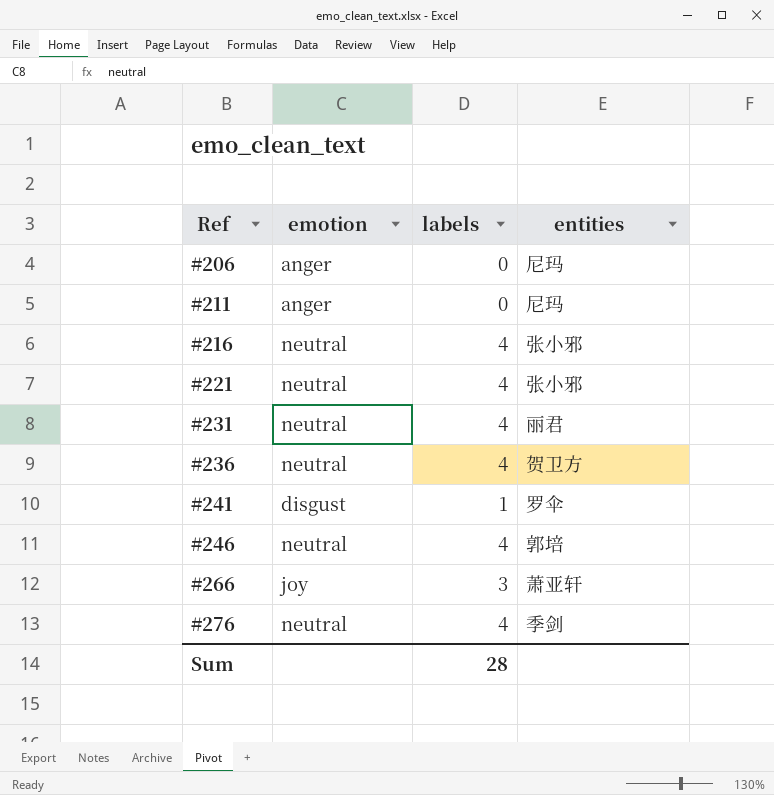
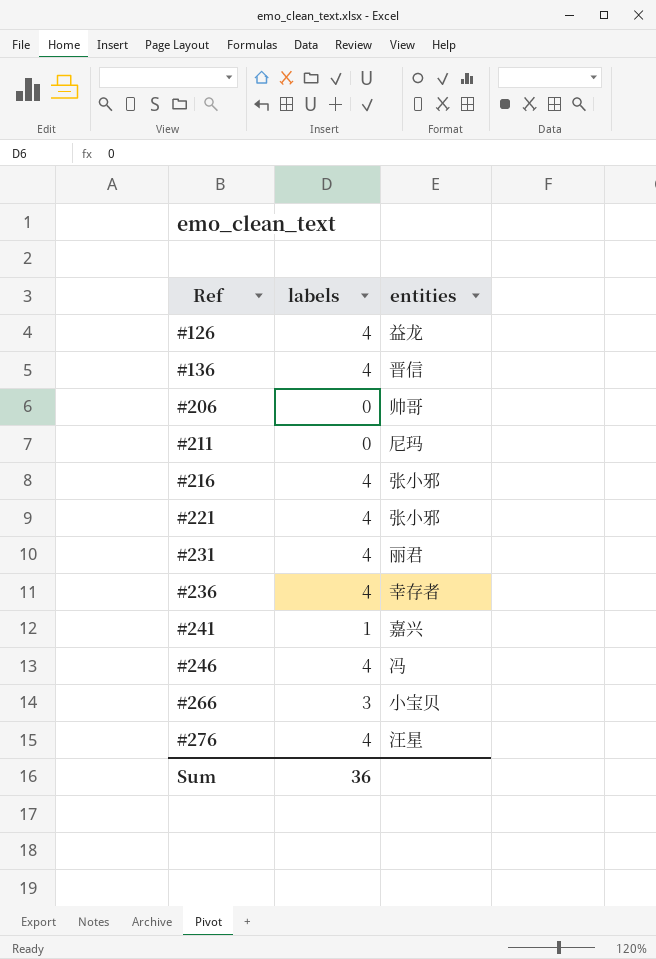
column emotion | position: 2 -> none
row #126: none -> 4 | 益龙
row #136: none -> 4 | 晋信
#206 | entities: 尼玛 -> 帅哥
#236 | entities: 贺卫方 -> 幸存者
#241 | entities: 罗伞 -> 嘉兴
#246 | entities: 郭培 -> 冯
#266 | entities: 萧亚轩 -> 小宝贝
#276 | entities: 季剑 -> 汪星
Sum | labels: 28 -> 36

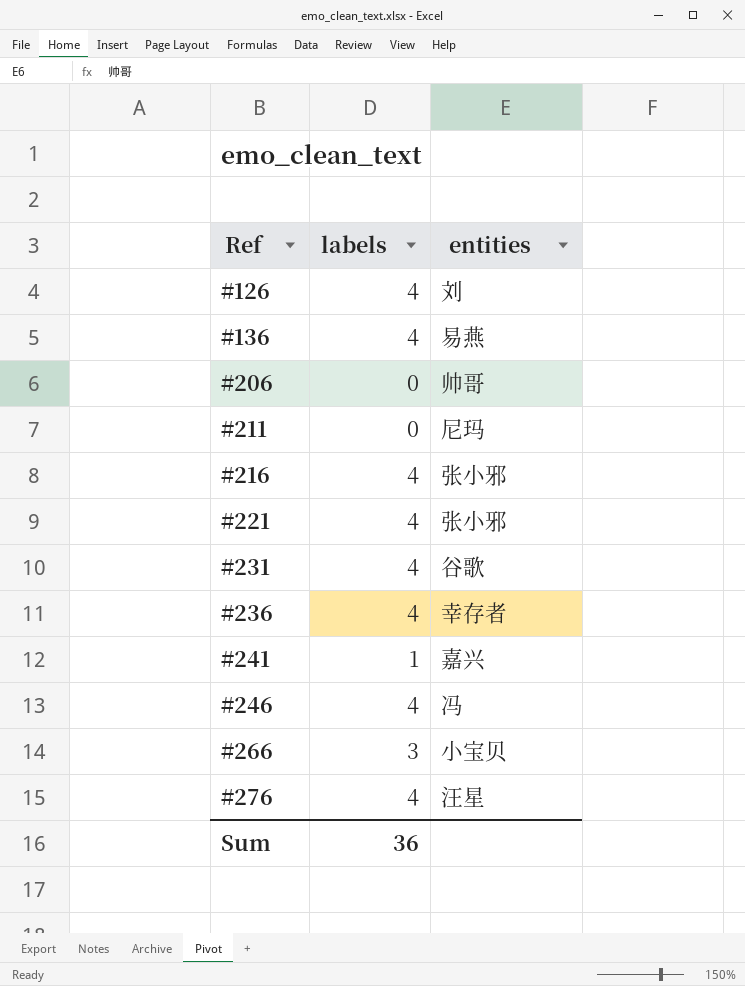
#126 | entities: 益龙 -> 刘
#136 | entities: 晋信 -> 易燕
#231 | entities: 丽君 -> 谷歌

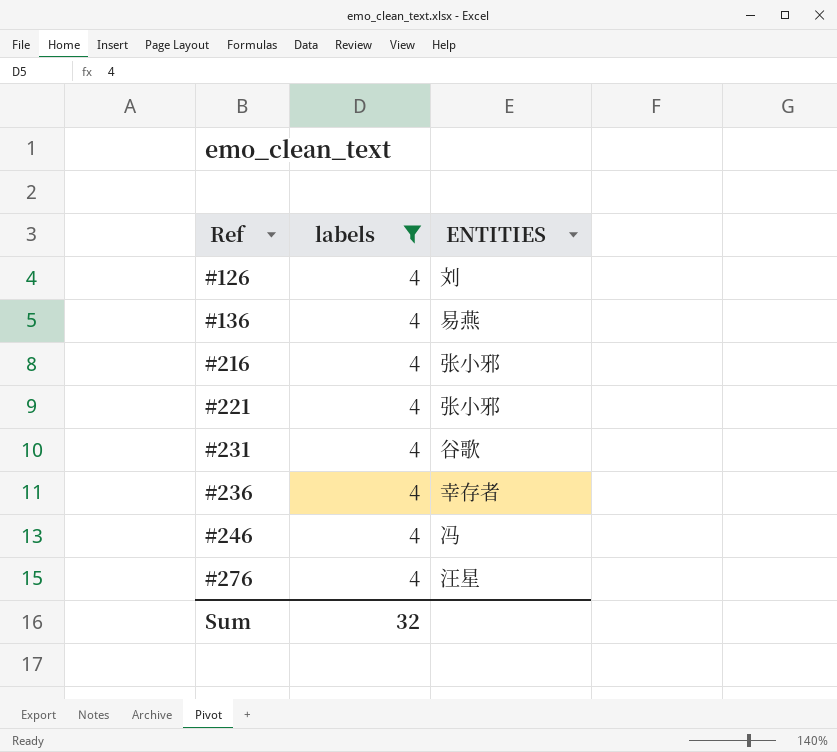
filter: none -> labels = 4
column name: entities -> ENTITIES
Sum | labels: 36 -> 32

